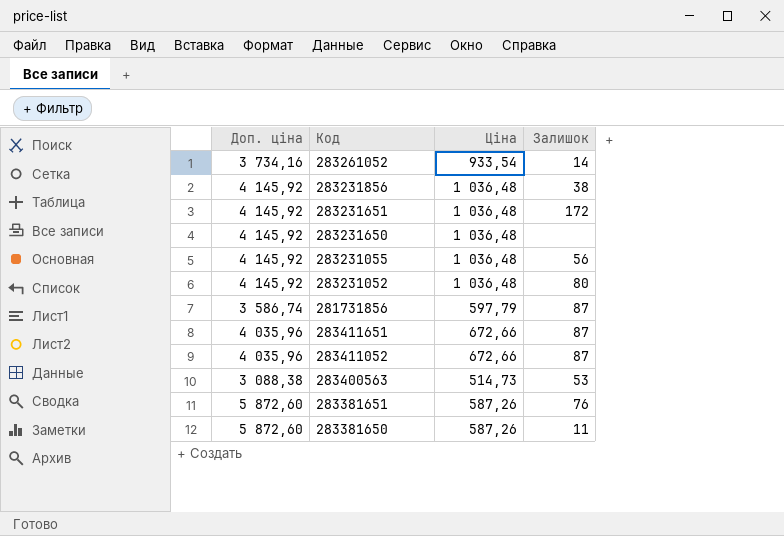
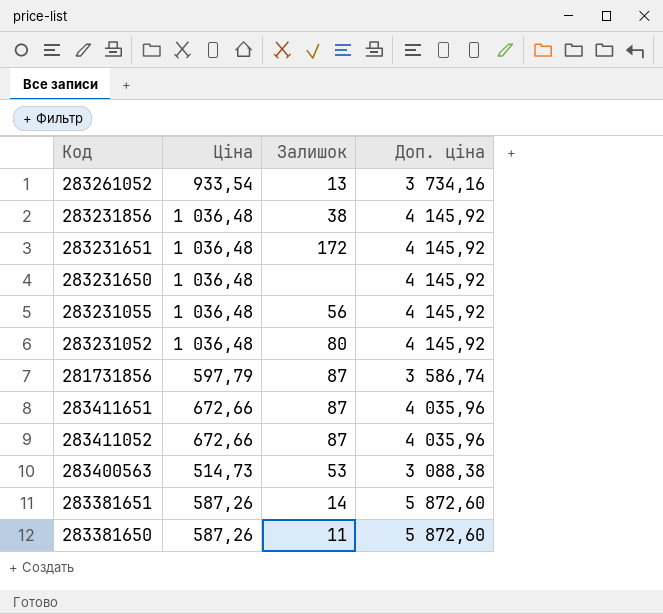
column Доп. ціна | position: 1 -> 4
283261052 | Залишок: 14 -> 13
283381651 | Залишок: 76 -> 14

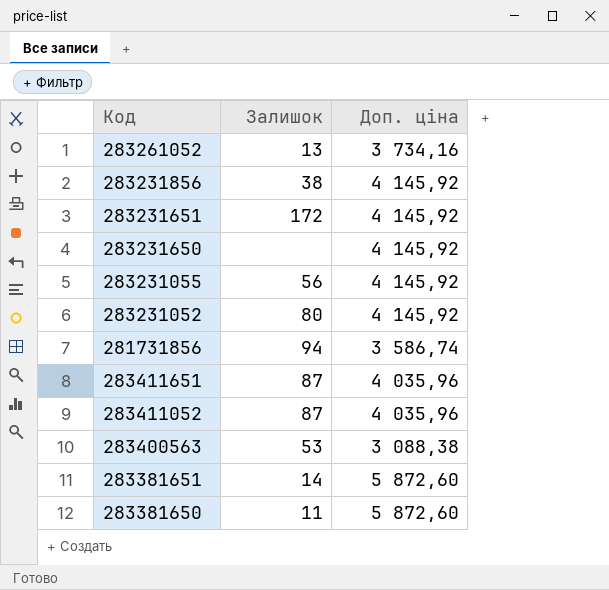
column Ціна | position: 2 -> none
281731856 | Залишок: 87 -> 94

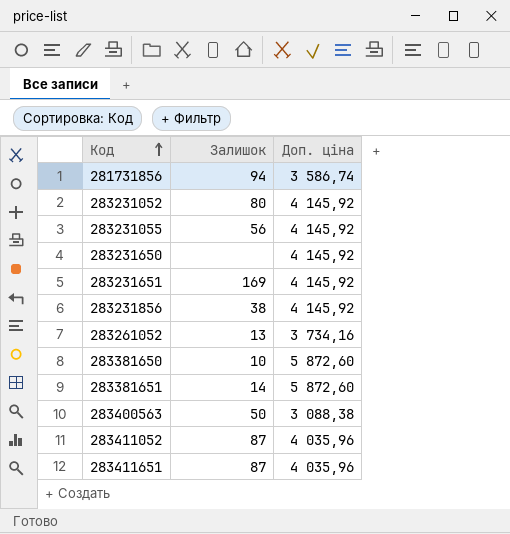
row order: none -> Код ascending
283231651 | Залишок: 172 -> 169
283381650 | Залишок: 11 -> 10
283400563 | Залишок: 53 -> 50

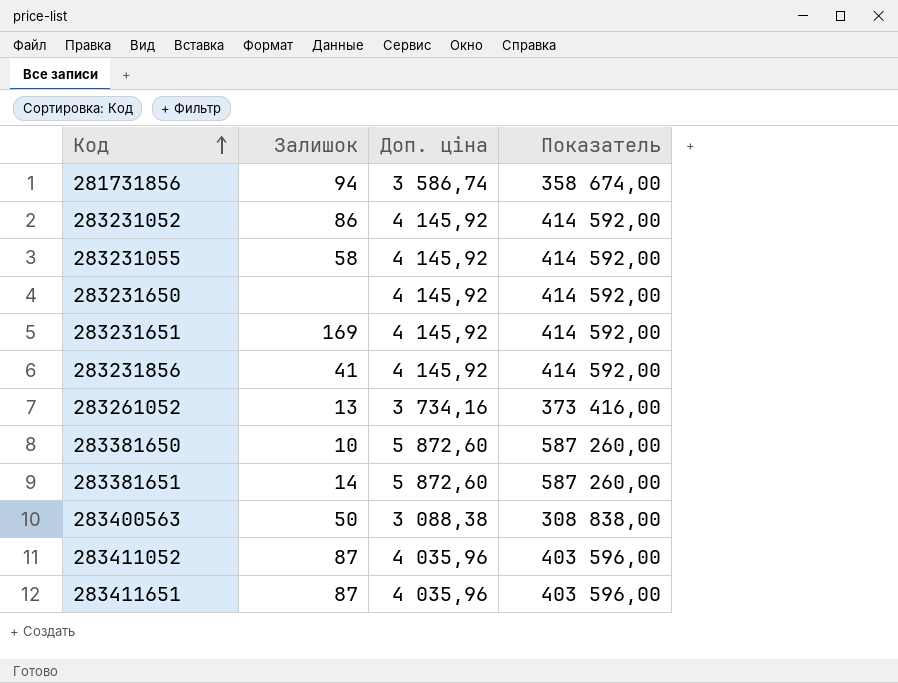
column Показатель | formula: none -> [Доп. ціна] * 100
283231052 | Залишок: 80 -> 86
283231055 | Залишок: 56 -> 58
283231856 | Залишок: 38 -> 41

